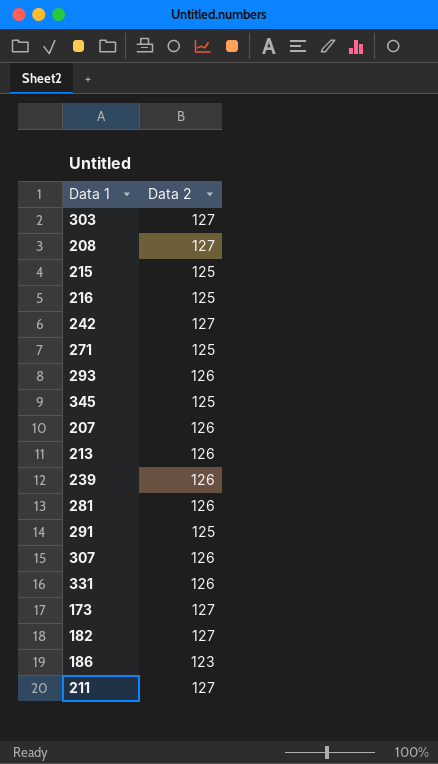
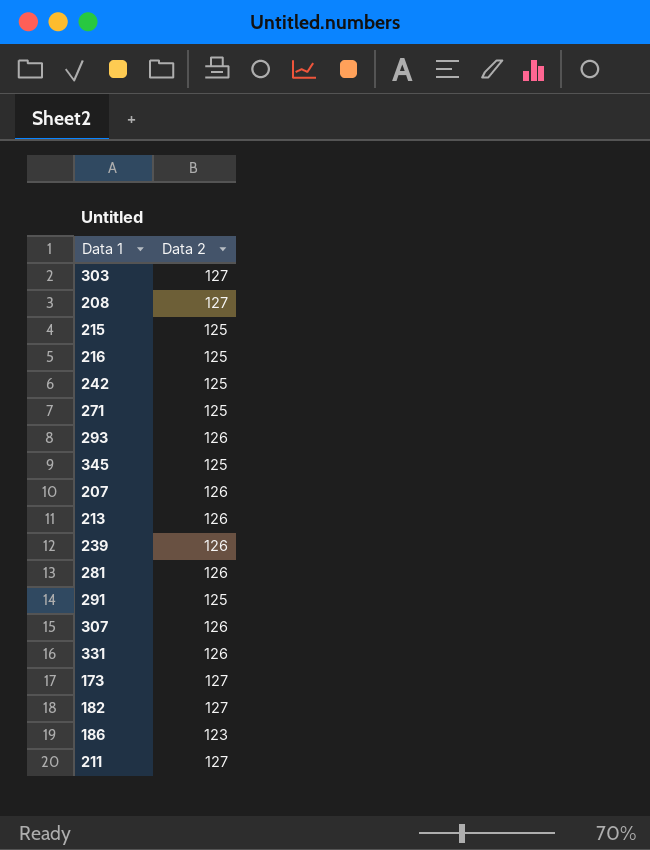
242 | Data 2: 127 -> 125

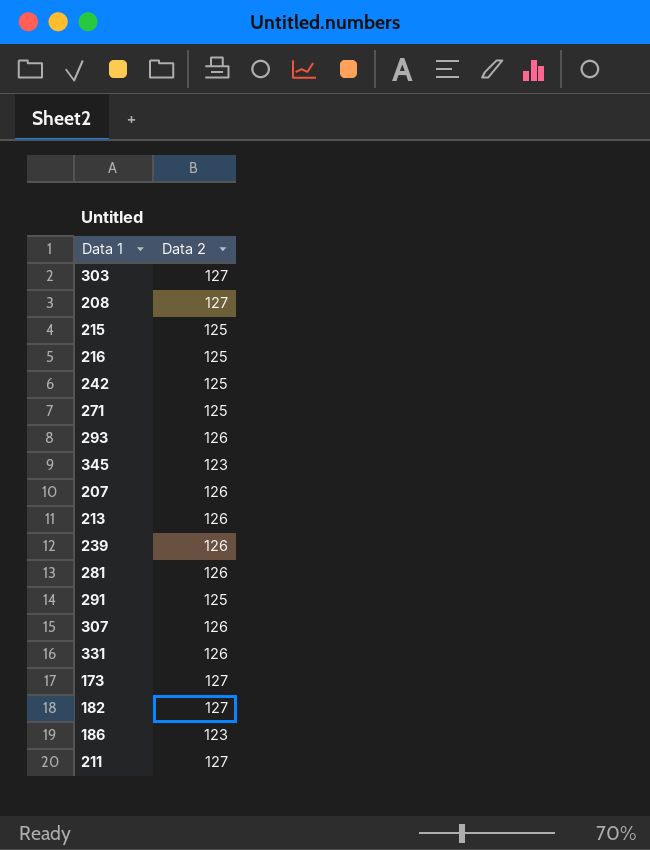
345 | Data 2: 125 -> 123

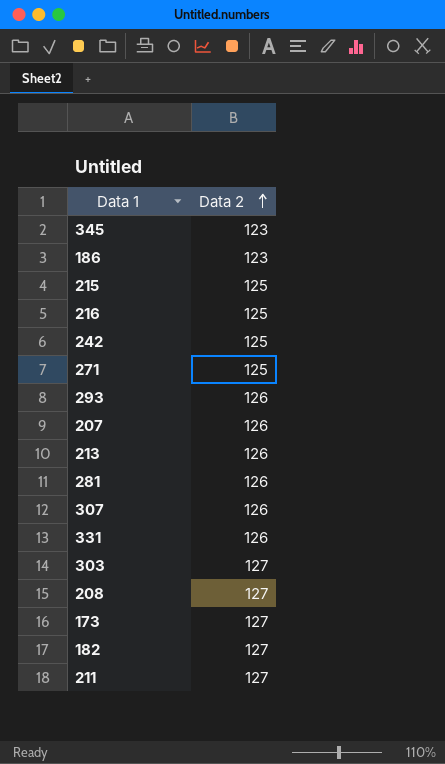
row order: none -> Data 2 ascending
row 239: 126 -> none
row 291: 125 -> none

